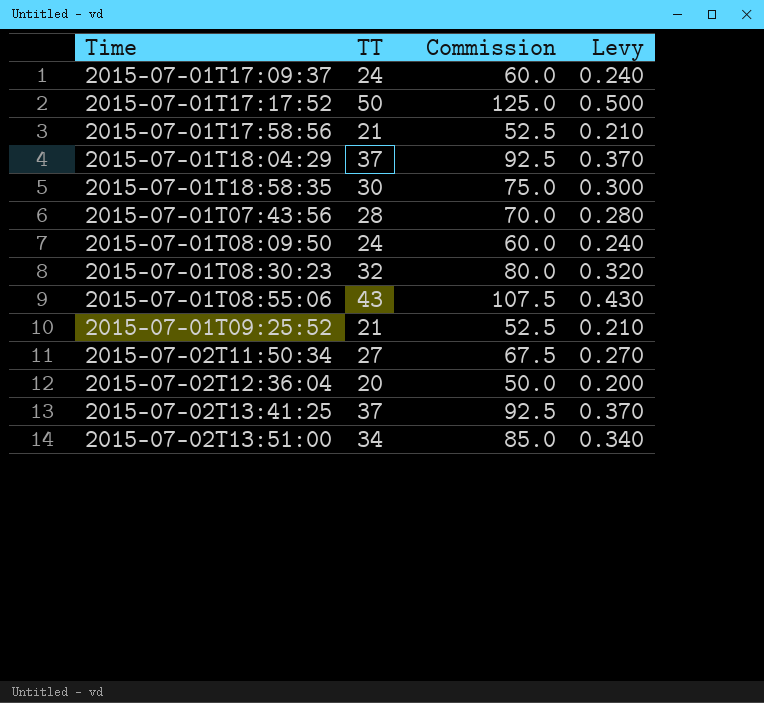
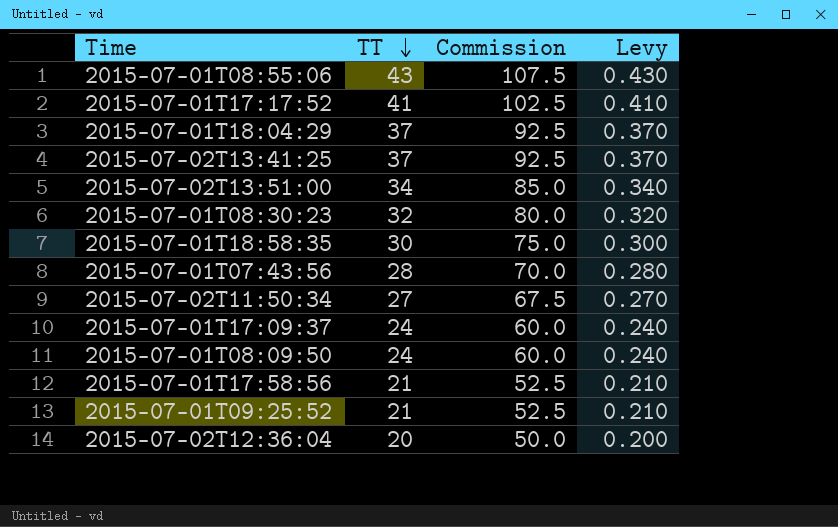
row order: none -> TT descending
2015-07-01T17:17:52 | TT: 50 -> 41
2015-07-01T17:17:52 | Commission: 125.0 -> 102.5
2015-07-01T17:17:52 | Levy: 0.500 -> 0.410

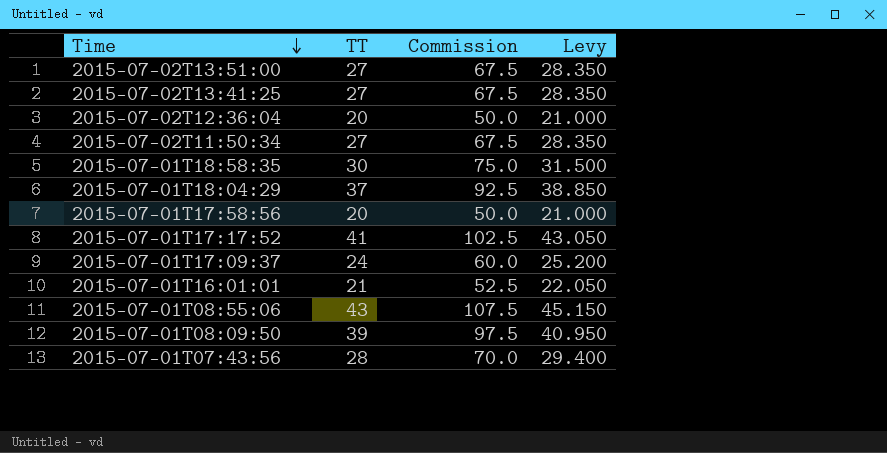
row order: TT descending -> Time descending
column Levy | formula: [TT] * 0.01 -> [TT] * 1.05
row 2015-07-01T08:30:23: 32 | 80.0 | 0.320 -> none
row 2015-07-01T09:25:52: 21 | 52.5 | 0.210 -> none
2015-07-02T13:51:00 | TT: 34 -> 27
2015-07-02T13:51:00 | Commission: 85.0 -> 67.5
2015-07-02T13:41:25 | TT: 37 -> 27
2015-07-02T13:41:25 | Commission: 92.5 -> 67.5
2015-07-01T17:58:56 | TT: 21 -> 20
2015-07-01T17:58:56 | Commission: 52.5 -> 50.0
row 2015-07-01T16:01:01: none -> 21 | 52.5 | 22.050
2015-07-01T08:09:50 | TT: 24 -> 39
2015-07-01T08:09:50 | Commission: 60.0 -> 97.5

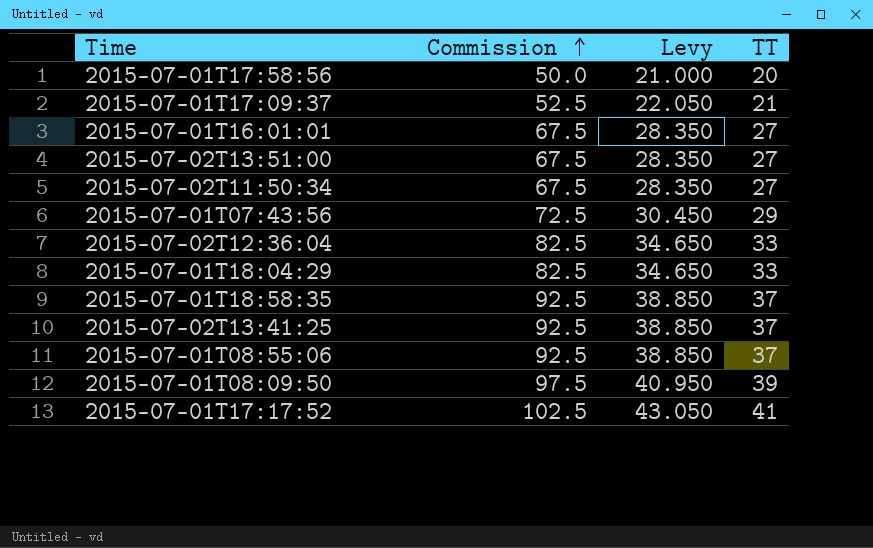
row order: Time descending -> Commission ascending
column TT | position: 2 -> 4
2015-07-01T17:09:37 | Commission: 60.0 -> 52.5
2015-07-01T17:09:37 | Levy: 25.200 -> 22.050
2015-07-01T17:09:37 | TT: 24 -> 21
2015-07-01T16:01:01 | Commission: 52.5 -> 67.5
2015-07-01T16:01:01 | Levy: 22.050 -> 28.350
2015-07-01T16:01:01 | TT: 21 -> 27
2015-07-01T07:43:56 | Commission: 70.0 -> 72.5
2015-07-01T07:43:56 | Levy: 29.400 -> 30.450
2015-07-01T07:43:56 | TT: 28 -> 29
2015-07-02T12:36:04 | Commission: 50.0 -> 82.5
2015-07-02T12:36:04 | Levy: 21.000 -> 34.650
2015-07-02T12:36:04 | TT: 20 -> 33
2015-07-01T18:04:29 | Commission: 92.5 -> 82.5
2015-07-01T18:04:29 | Levy: 38.850 -> 34.650
2015-07-01T18:04:29 | TT: 37 -> 33
2015-07-01T18:58:35 | Commission: 75.0 -> 92.5
2015-07-01T18:58:35 | Levy: 31.500 -> 38.850
2015-07-01T18:58:35 | TT: 30 -> 37
2015-07-02T13:41:25 | Commission: 67.5 -> 92.5
2015-07-02T13:41:25 | Levy: 28.350 -> 38.850
2015-07-02T13:41:25 | TT: 27 -> 37
2015-07-01T08:55:06 | Commission: 107.5 -> 92.5
2015-07-01T08:55:06 | Levy: 45.150 -> 38.850
2015-07-01T08:55:06 | TT: 43 -> 37

